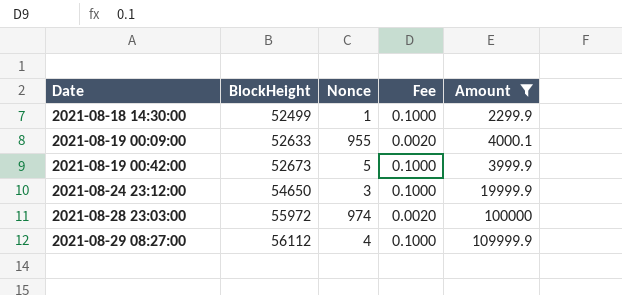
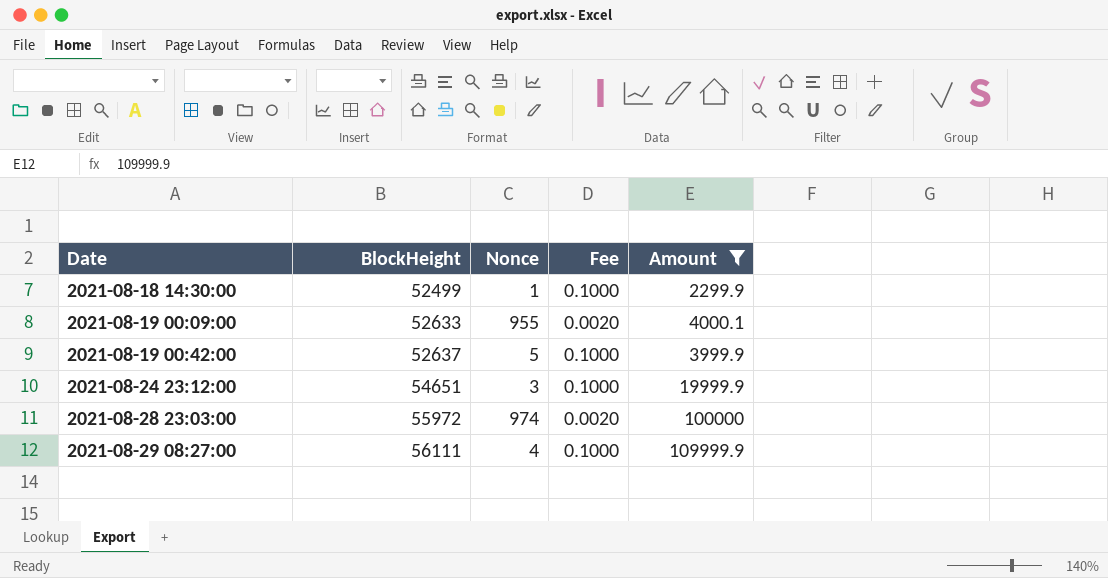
2021-08-19 00:42:00 | BlockHeight: 52673 -> 52637
2021-08-24 23:12:00 | BlockHeight: 54650 -> 54651
2021-08-29 08:27:00 | BlockHeight: 56112 -> 56111

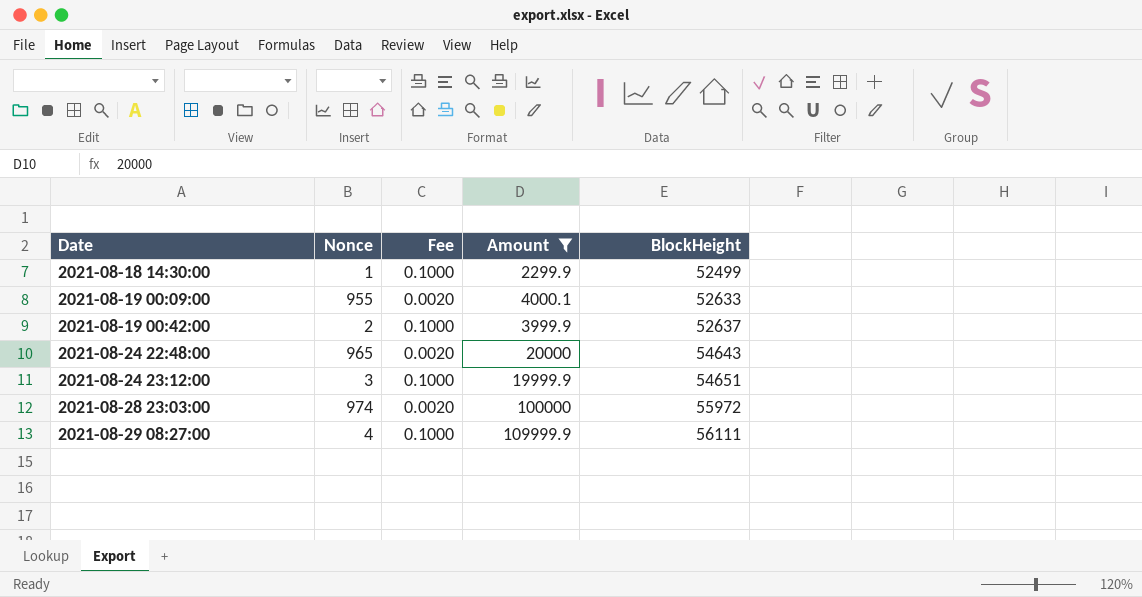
column BlockHeight | position: 2 -> 5
2021-08-19 00:42:00 | Nonce: 5 -> 2
row 2021-08-24 22:48:00: none -> 965 | 0.0020 | 20000 | 54643

